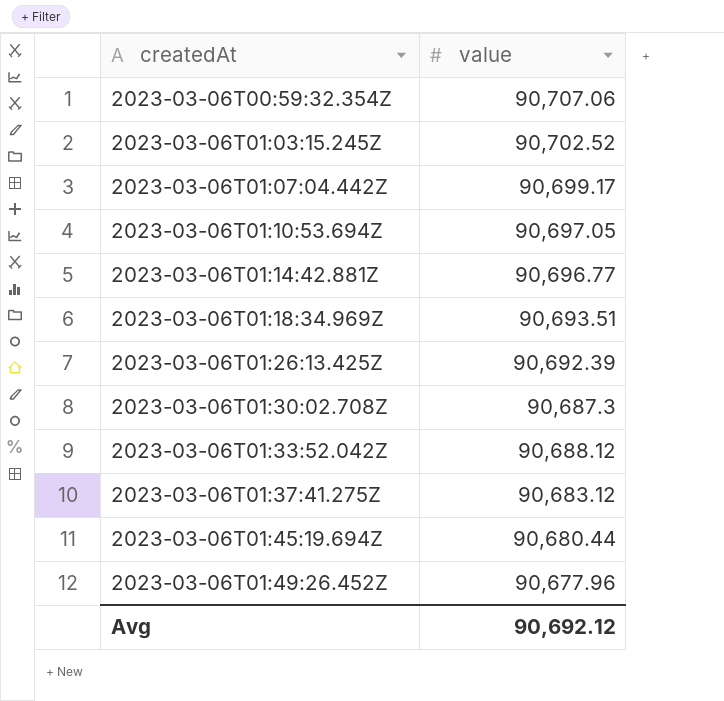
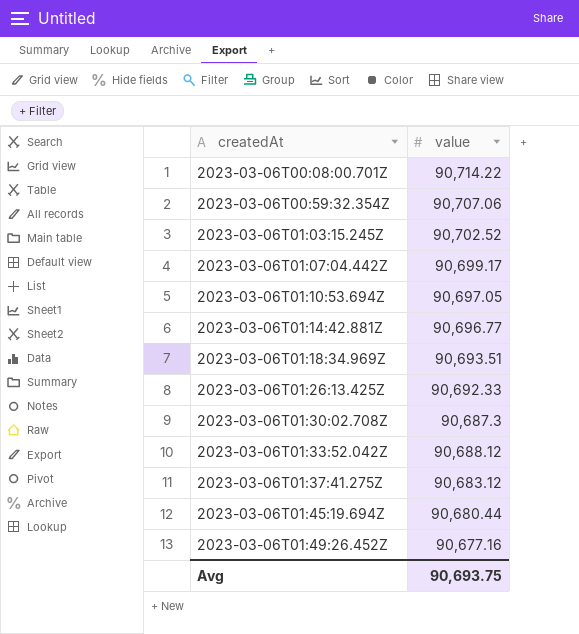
row 2023-03-06T00:08:00.701Z: none -> 90,714.22
2023-03-06T01:26:13.425Z | value: 90,692.39 -> 90,692.33
2023-03-06T01:49:26.452Z | value: 90,677.96 -> 90,677.16
Avg | value: 90,692.12 -> 90,693.75

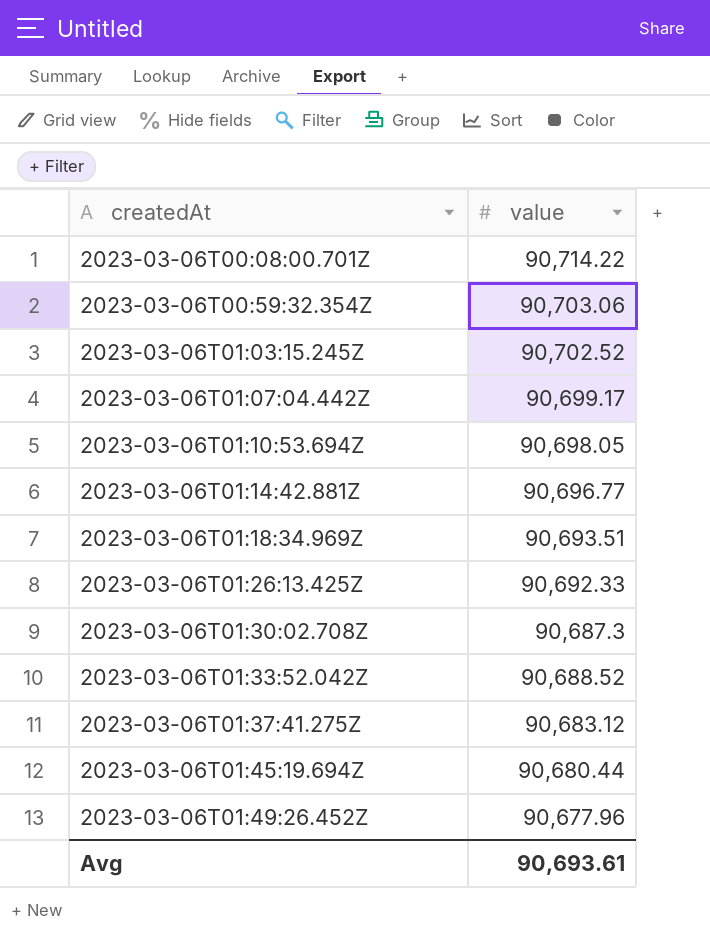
2023-03-06T00:59:32.354Z | value: 90,707.06 -> 90,703.06
2023-03-06T01:10:53.694Z | value: 90,697.05 -> 90,698.05
2023-03-06T01:33:52.042Z | value: 90,688.12 -> 90,688.52
2023-03-06T01:49:26.452Z | value: 90,677.16 -> 90,677.96
Avg | value: 90,693.75 -> 90,693.61

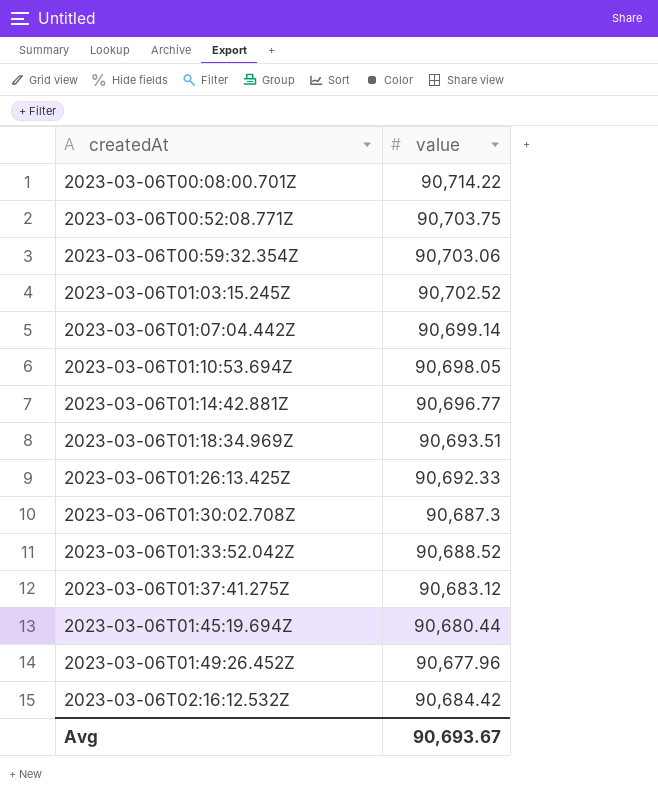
row 2023-03-06T00:52:08.771Z: none -> 90,703.75
2023-03-06T01:07:04.442Z | value: 90,699.17 -> 90,699.14
row 2023-03-06T02:16:12.532Z: none -> 90,684.42
Avg | value: 90,693.61 -> 90,693.67

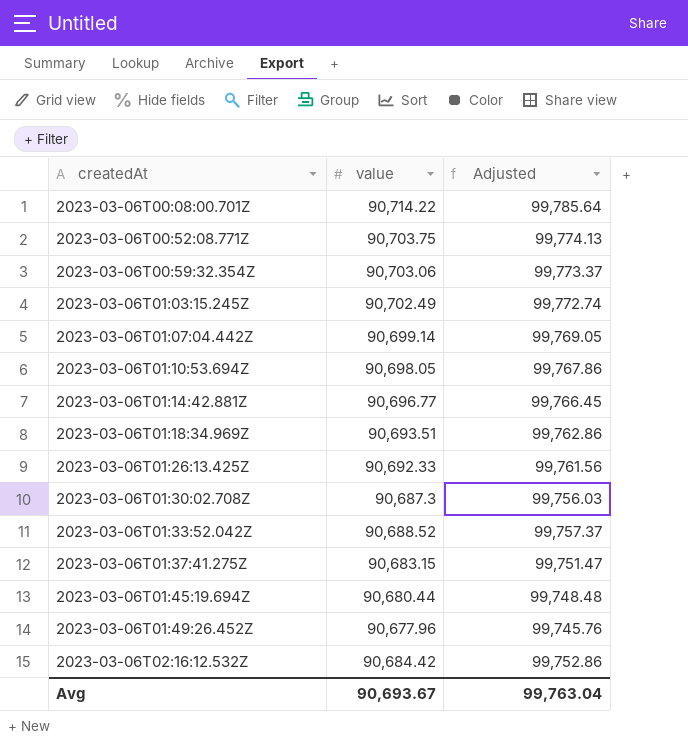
column Adjusted | formula: none -> [value] * 1.1
2023-03-06T01:03:15.245Z | value: 90,702.52 -> 90,702.49
2023-03-06T01:37:41.275Z | value: 90,683.12 -> 90,683.15

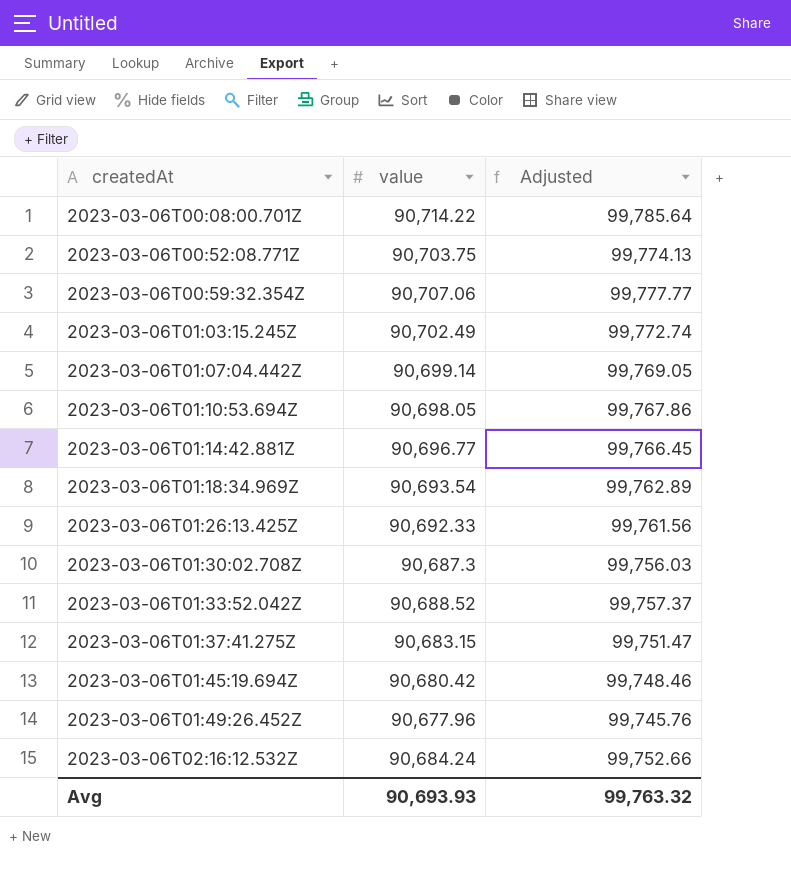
2023-03-06T00:59:32.354Z | value: 90,703.06 -> 90,707.06
2023-03-06T00:59:32.354Z | Adjusted: 99,773.37 -> 99,777.77
2023-03-06T01:18:34.969Z | value: 90,693.51 -> 90,693.54
2023-03-06T01:18:34.969Z | Adjusted: 99,762.86 -> 99,762.89
2023-03-06T01:45:19.694Z | value: 90,680.44 -> 90,680.42
2023-03-06T01:45:19.694Z | Adjusted: 99,748.48 -> 99,748.46
2023-03-06T02:16:12.532Z | value: 90,684.42 -> 90,684.24
2023-03-06T02:16:12.532Z | Adjusted: 99,752.86 -> 99,752.66
Avg | value: 90,693.67 -> 90,693.93
Avg | Adjusted: 99,763.04 -> 99,763.32

